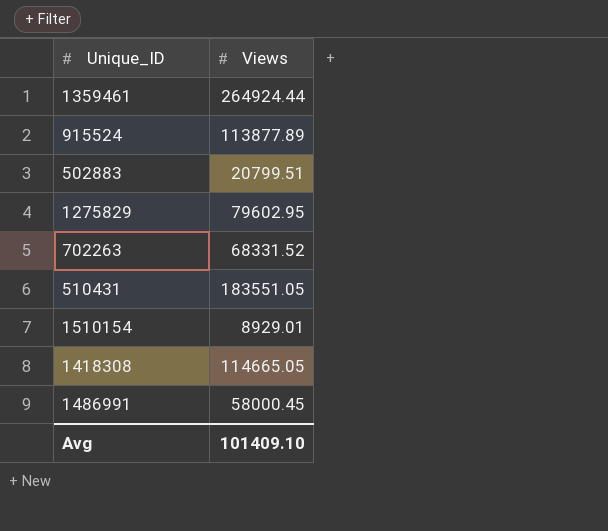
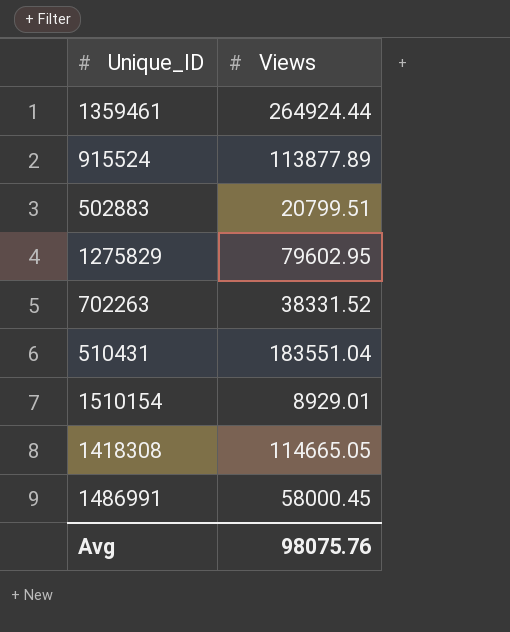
702263 | Views: 68331.52 -> 38331.52
510431 | Views: 183551.05 -> 183551.04
Avg | Views: 101409.10 -> 98075.76

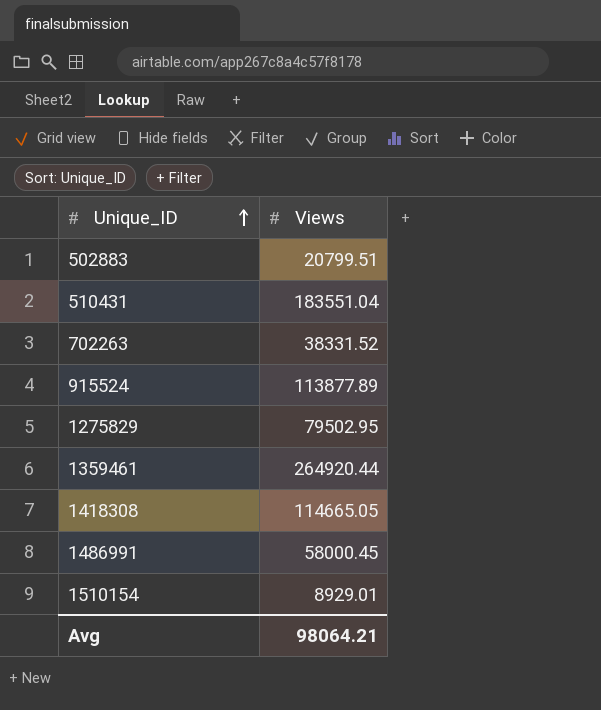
row order: none -> Unique_ID ascending
1275829 | Views: 79602.95 -> 79502.95
1359461 | Views: 264924.44 -> 264920.44
Avg | Views: 98075.76 -> 98064.21

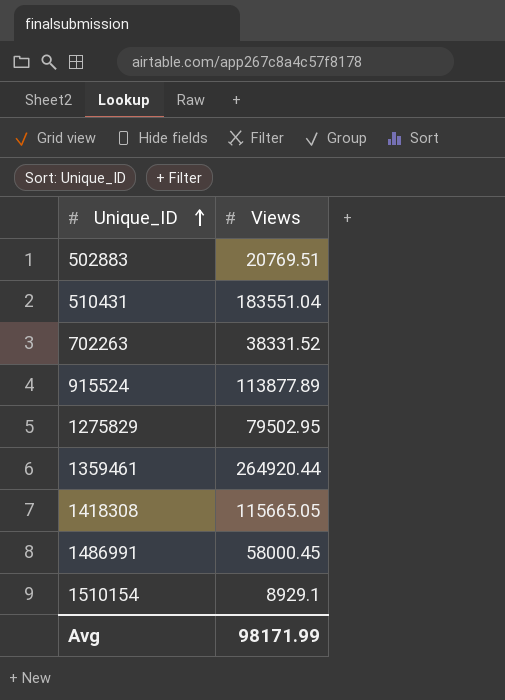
502883 | Views: 20799.51 -> 20769.51
1418308 | Views: 114665.05 -> 115665.05
1510154 | Views: 8929.01 -> 8929.1
Avg | Views: 98064.21 -> 98171.99

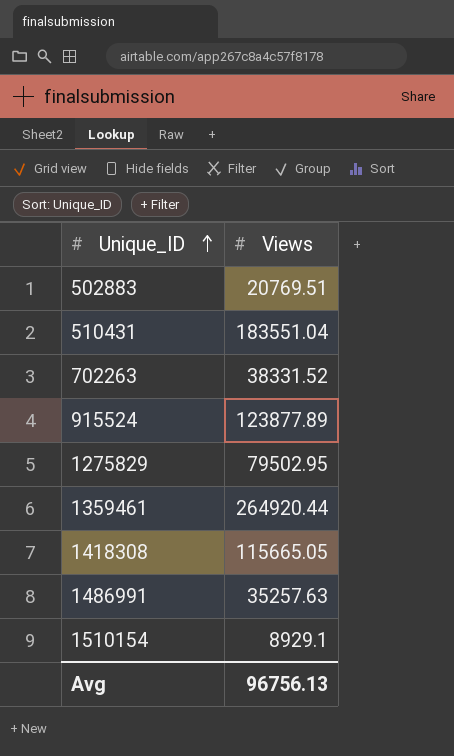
915524 | Views: 113877.89 -> 123877.89
1486991 | Views: 58000.45 -> 35257.63
Avg | Views: 98171.99 -> 96756.13

